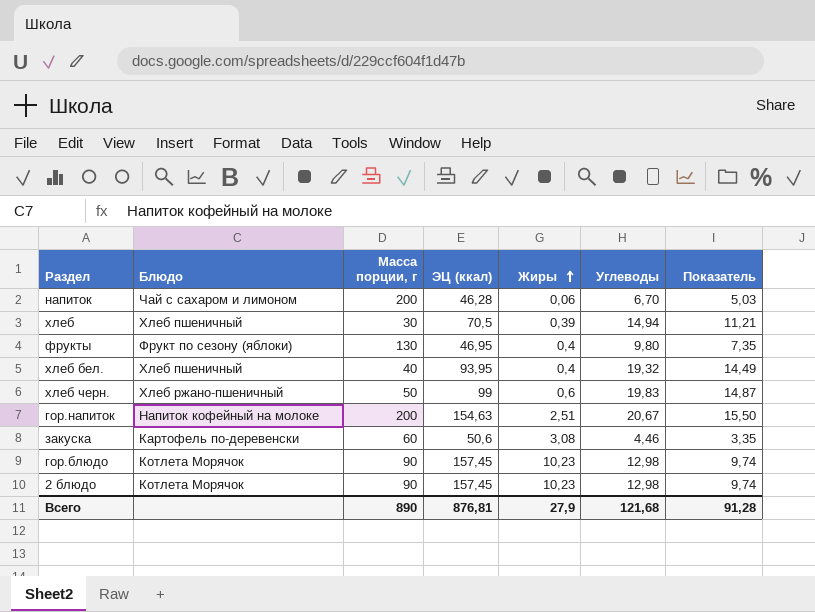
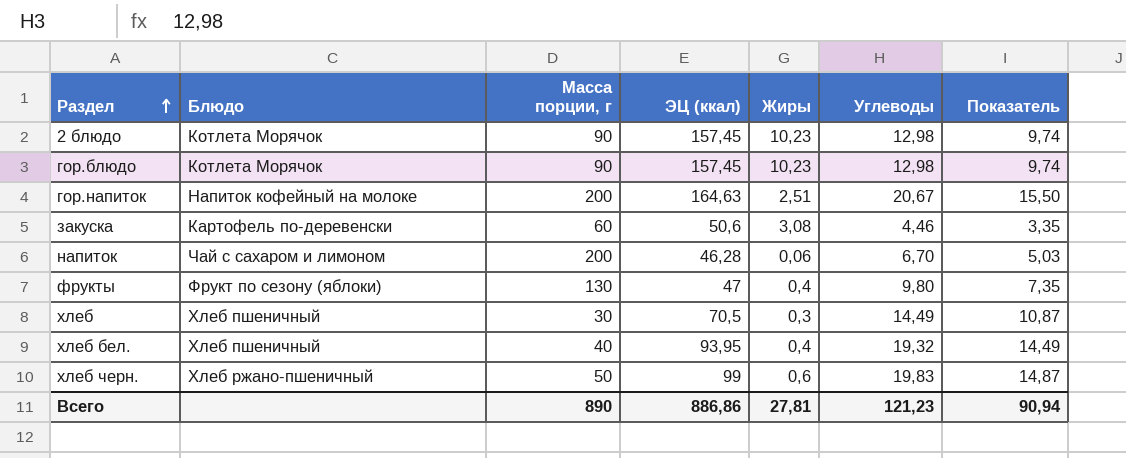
row order: Жиры ascending -> Раздел ascending
гор.напиток | ЭЦ (ккал): 154,63 -> 164,63
фрукты | ЭЦ (ккал): 46,95 -> 47
хлеб | Жиры: 0,39 -> 0,3
хлеб | Углеводы: 14,94 -> 14,49
хлеб | Показатель: 11,21 -> 10,87
Всего | ЭЦ (ккал): 876,81 -> 886,86
Всего | Жиры: 27,9 -> 27,81
Всего | Углеводы: 121,68 -> 121,23
Всего | Показатель: 91,28 -> 90,94

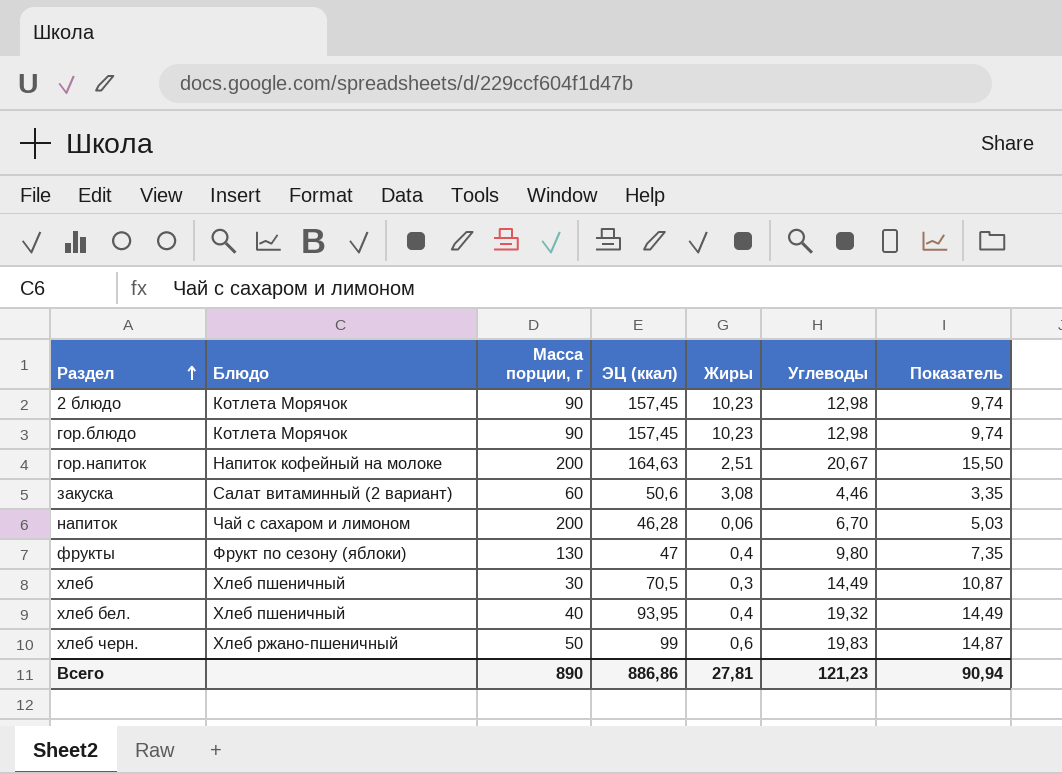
закуска | Блюдо: Картофель по-деревенски -> Салат витаминный (2 вариант)

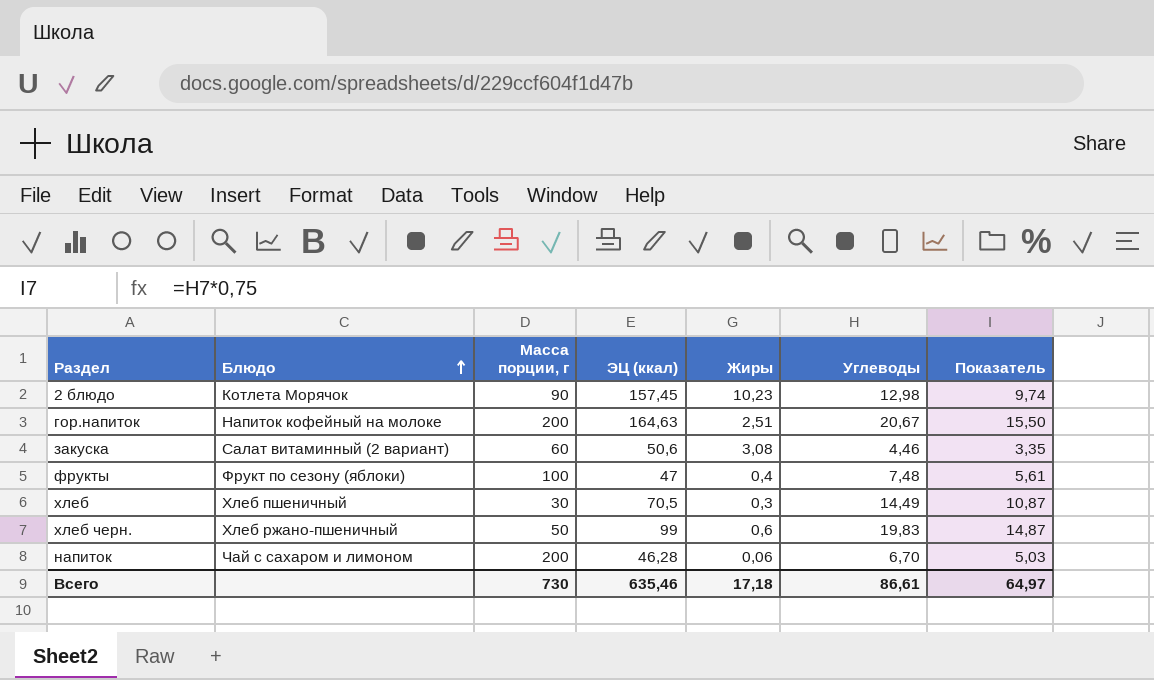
row order: Раздел ascending -> Блюдо ascending
row гор.блюдо: Котлета Морячок | 90 | 157,45 | 10,23 | 12,98 | 9,74 -> none
row хлеб бел.: Хлеб пшеничный | 40 | 93,95 | 0,4 | 19,32 | 14,49 -> none
фрукты | Масса порции, г: 130 -> 100
фрукты | Углеводы: 9,80 -> 7,48
фрукты | Показатель: 7,35 -> 5,61
Всего | Масса порции, г: 890 -> 730
Всего | ЭЦ (ккал): 886,86 -> 635,46
Всего | Жиры: 27,81 -> 17,18
Всего | Углеводы: 121,23 -> 86,61
Всего | Показатель: 90,94 -> 64,97

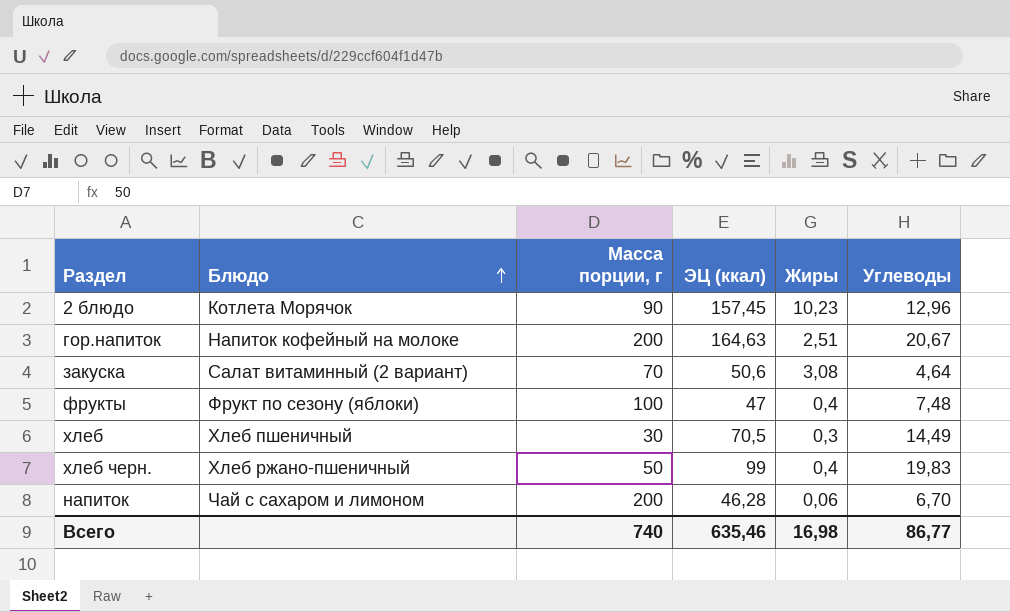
column Показатель | formula: [Углеводы] * 0,75 -> none
2 блюдо | Углеводы: 12,98 -> 12,96
закуска | Масса порции, г: 60 -> 70
закуска | Углеводы: 4,46 -> 4,64
хлеб черн. | Жиры: 0,6 -> 0,4
Всего | Масса порции, г: 730 -> 740
Всего | Жиры: 17,18 -> 16,98
Всего | Углеводы: 86,61 -> 86,77

